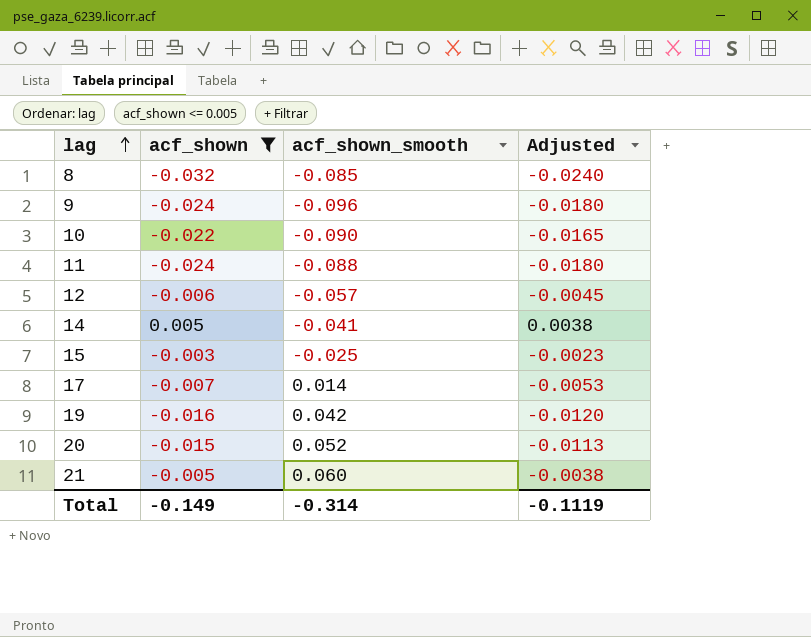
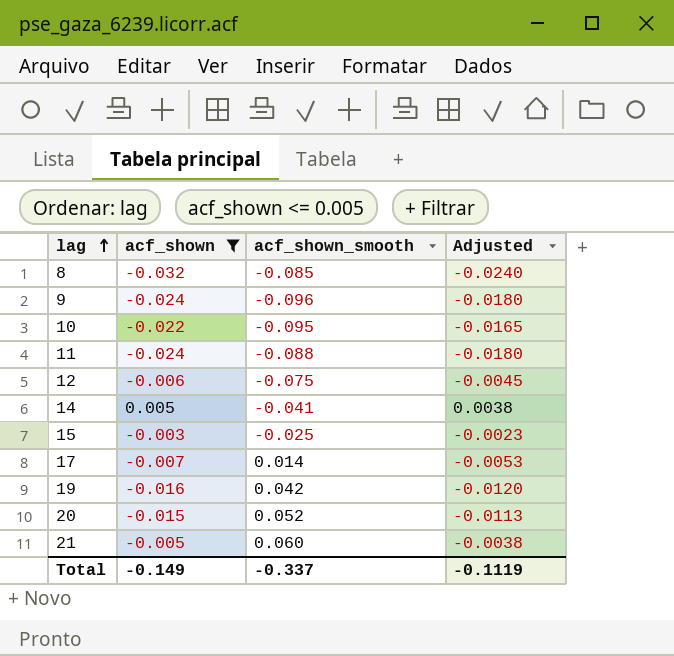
10 | acf_shown_smooth: -0.090 -> -0.095
12 | acf_shown_smooth: -0.057 -> -0.075
Total | acf_shown_smooth: -0.314 -> -0.337

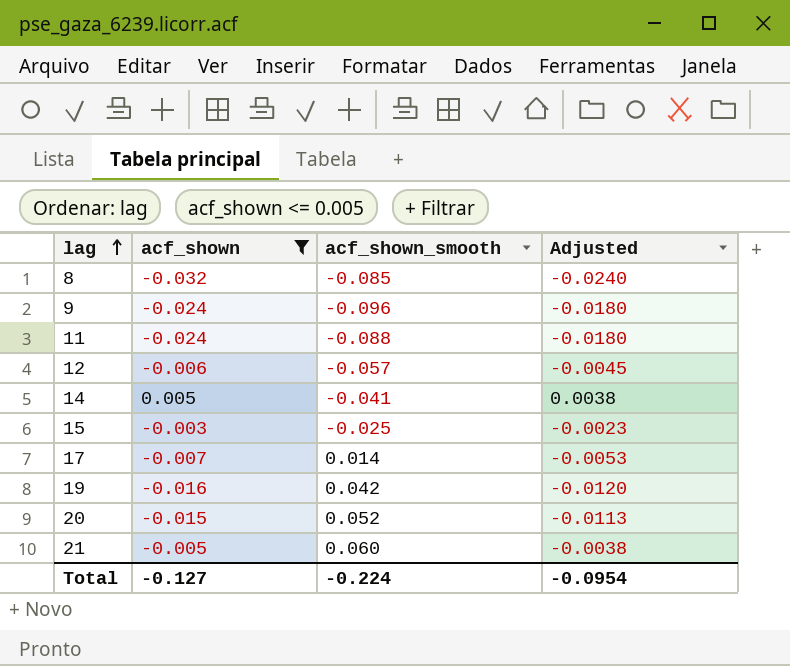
row 10: -0.022 | -0.095 | -0.0165 -> none
12 | acf_shown_smooth: -0.075 -> -0.057
Total | acf_shown: -0.149 -> -0.127
Total | acf_shown_smooth: -0.337 -> -0.224
Total | Adjusted: -0.1119 -> -0.0954

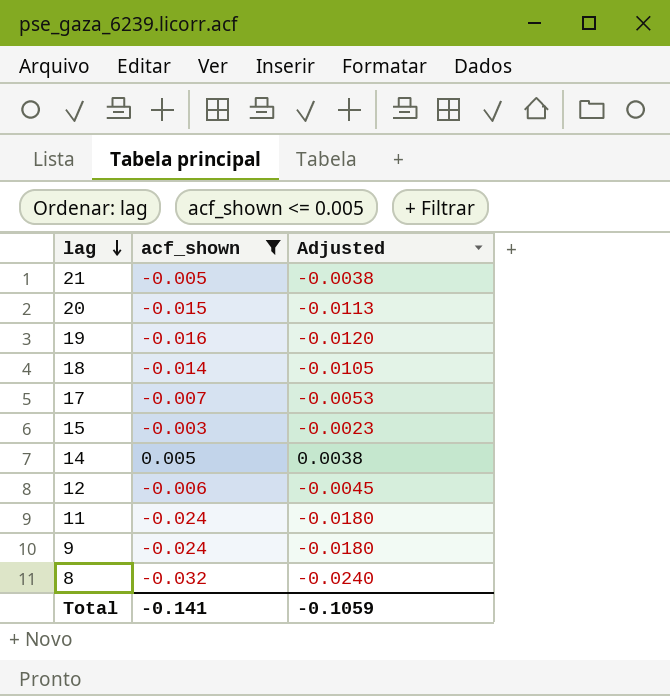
row order: lag ascending -> lag descending
column acf_shown_smooth | position: 3 -> none
row 18: none -> -0.014 | -0.0105
Total | acf_shown: -0.127 -> -0.141
Total | Adjusted: -0.0954 -> -0.1059

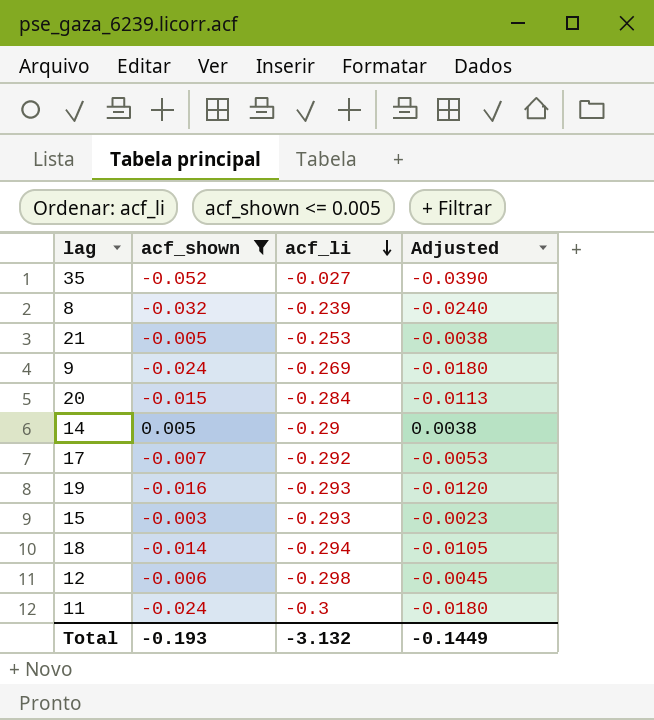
row order: lag descending -> acf_li descending
column acf_li | position: none -> 3
row 35: none -> -0.052 | -0.027 | -0.0390
Total | acf_shown: -0.141 -> -0.193
Total | Adjusted: -0.1059 -> -0.1449

